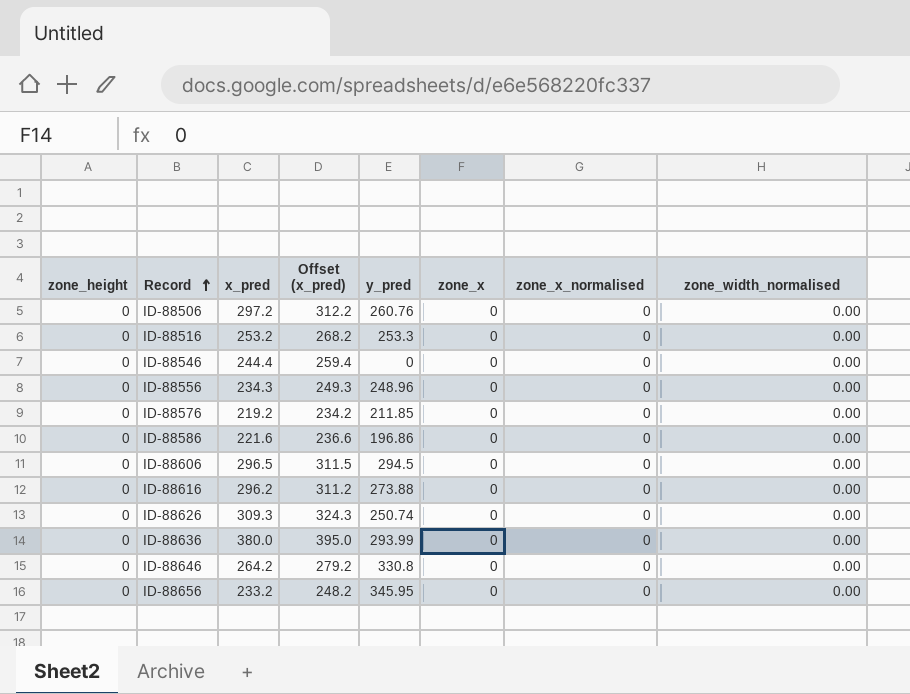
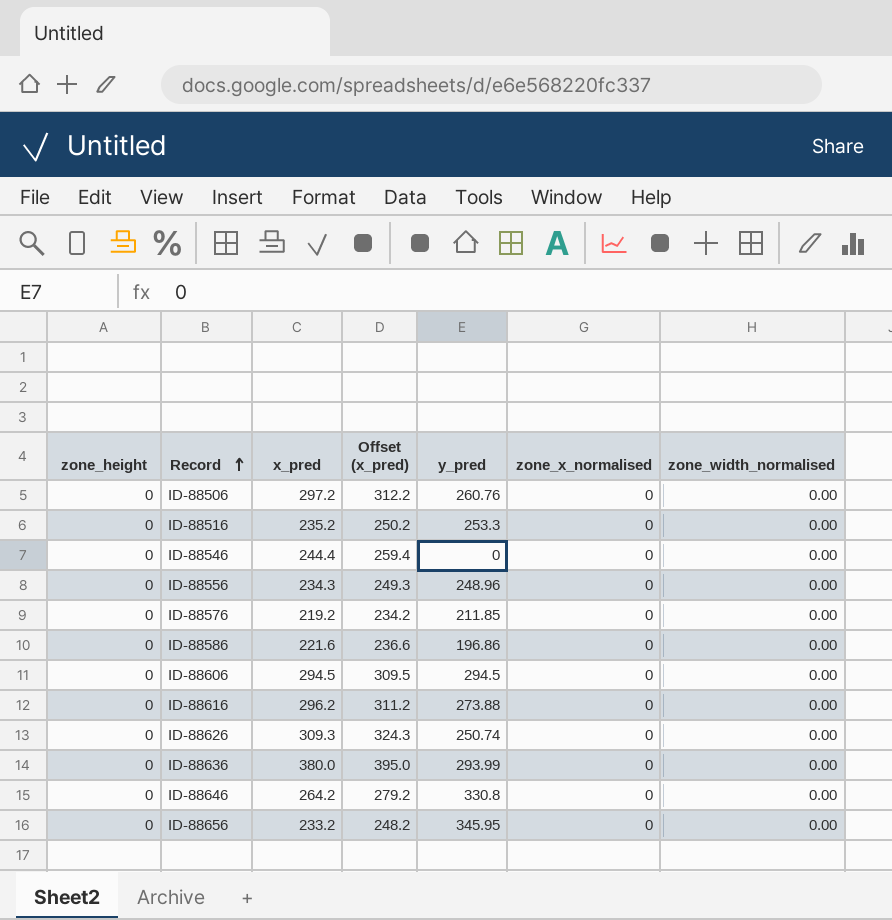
column zone_x | position: 6 -> none
ID-88516 | x_pred: 253.2 -> 235.2
ID-88516 | Offset (x_pred): 268.2 -> 250.2
ID-88606 | x_pred: 296.5 -> 294.5
ID-88606 | Offset (x_pred): 311.5 -> 309.5

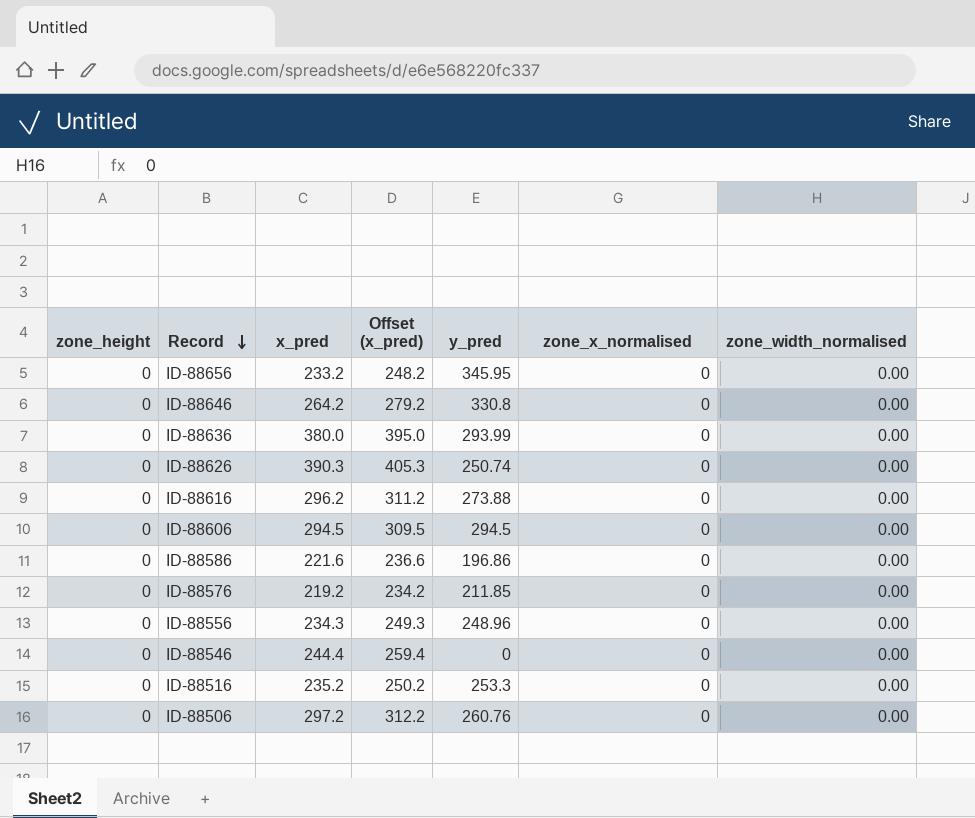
row order: Record ascending -> Record descending
ID-88626 | x_pred: 309.3 -> 390.3
ID-88626 | Offset (x_pred): 324.3 -> 405.3

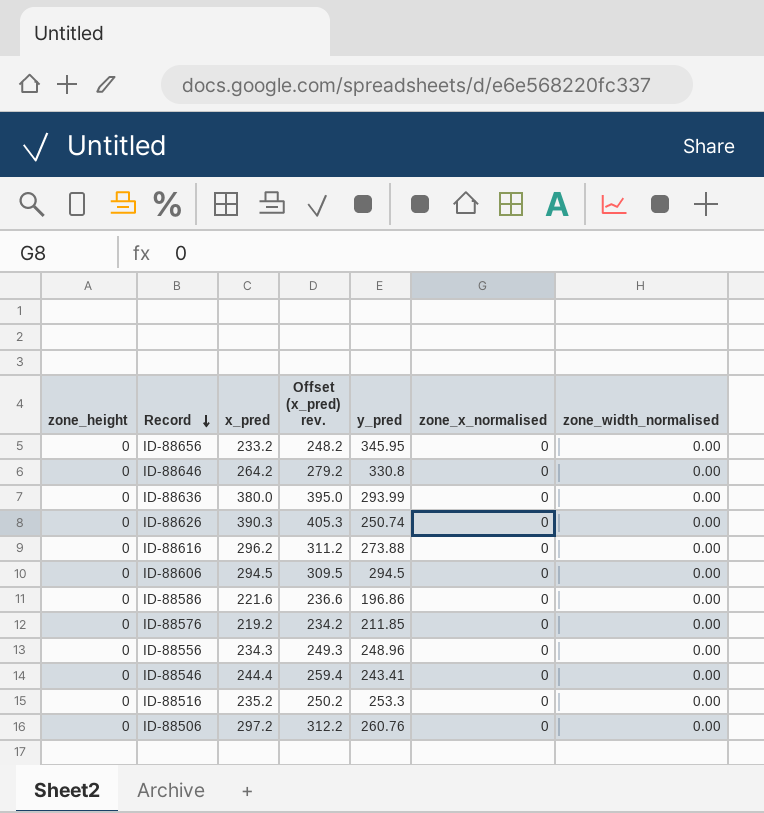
column name: Offset (x_pred) -> Offset (x_pred) rev.
ID-88546 | y_pred: 0 -> 243.41

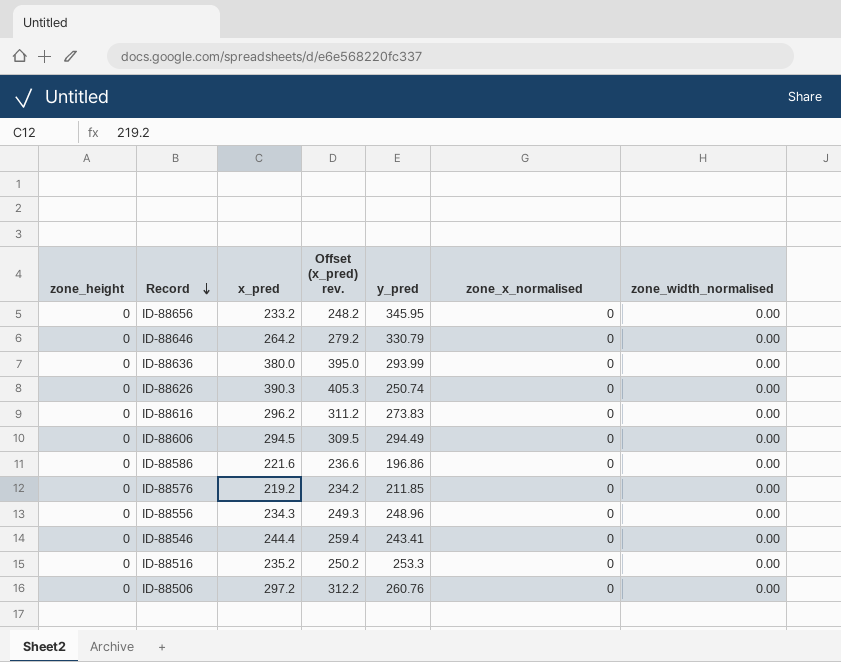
ID-88646 | y_pred: 330.8 -> 330.79
ID-88616 | y_pred: 273.88 -> 273.83
ID-88606 | y_pred: 294.5 -> 294.49

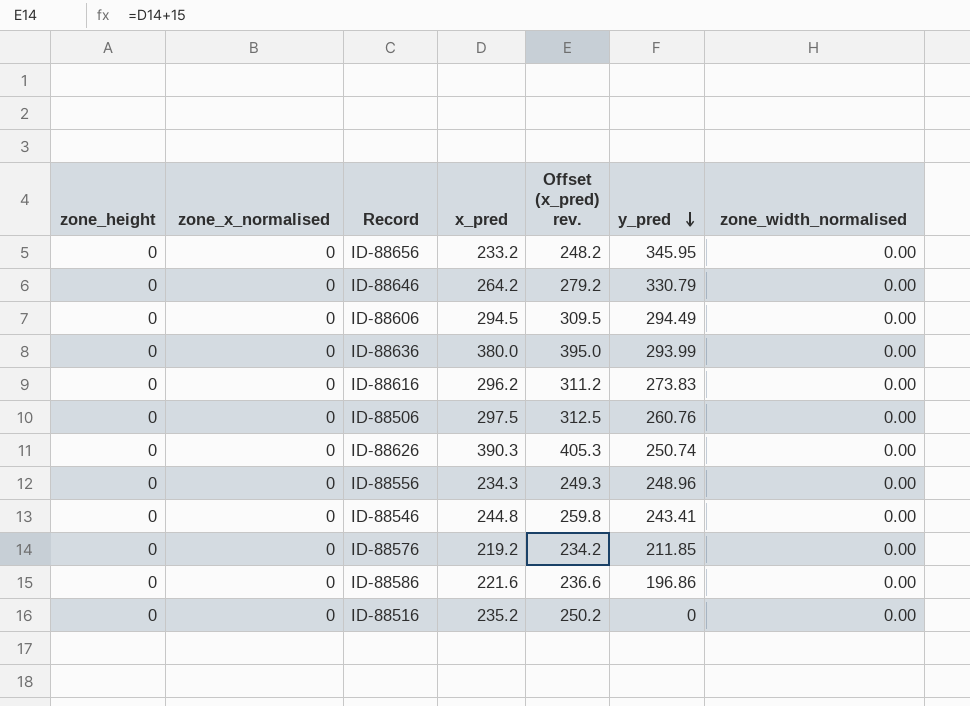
row order: Record descending -> y_pred descending
column zone_x_normalised | position: 6 -> 2
ID-88506 | x_pred: 297.2 -> 297.5
ID-88506 | Offset (x_pred) rev.: 312.2 -> 312.5
ID-88546 | x_pred: 244.4 -> 244.8
ID-88546 | Offset (x_pred) rev.: 259.4 -> 259.8
ID-88516 | y_pred: 253.3 -> 0

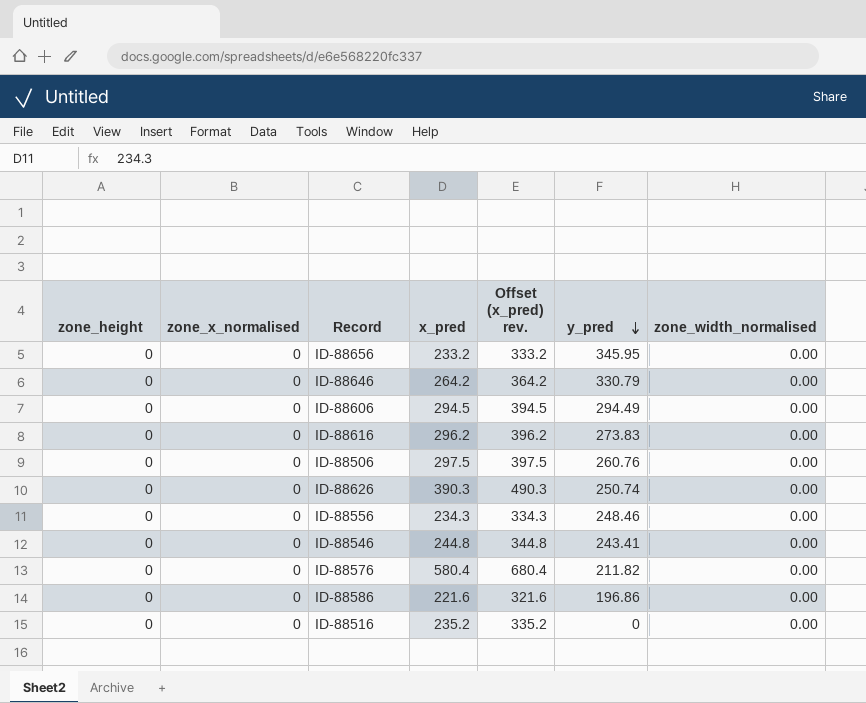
column Offset (x_pred) rev. | formula: [x_pred] + 15 -> [x_pred] + 100
row ID-88636: 0 | 0 | 380.0 | 395.0 | 293.99 | 0.00 -> none
ID-88556 | y_pred: 248.96 -> 248.46
ID-88576 | x_pred: 219.2 -> 580.4
ID-88576 | y_pred: 211.85 -> 211.82

